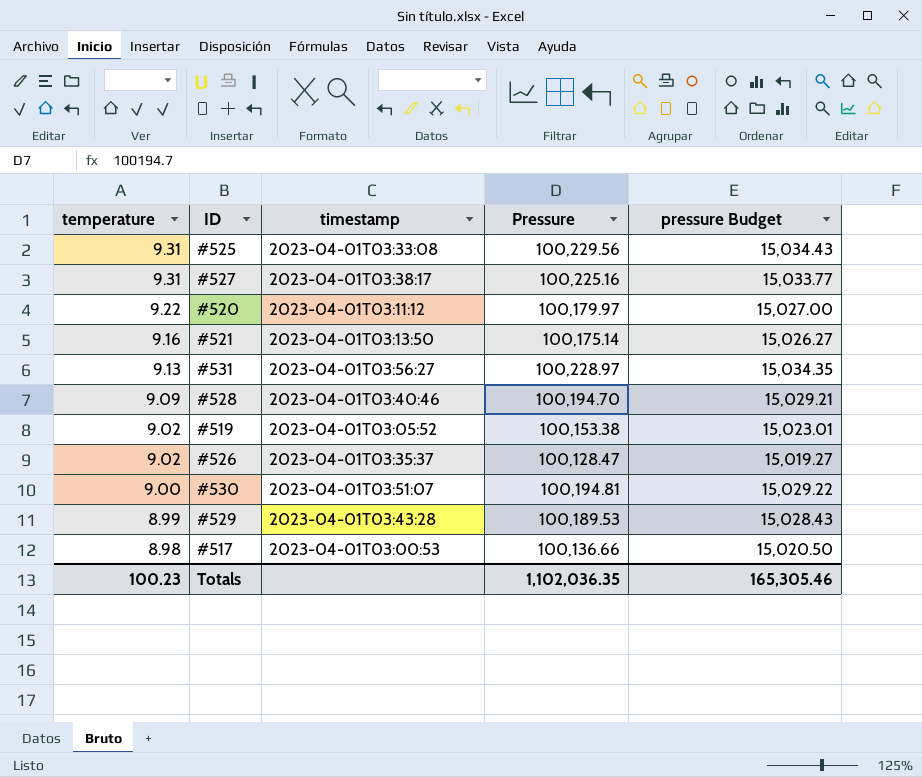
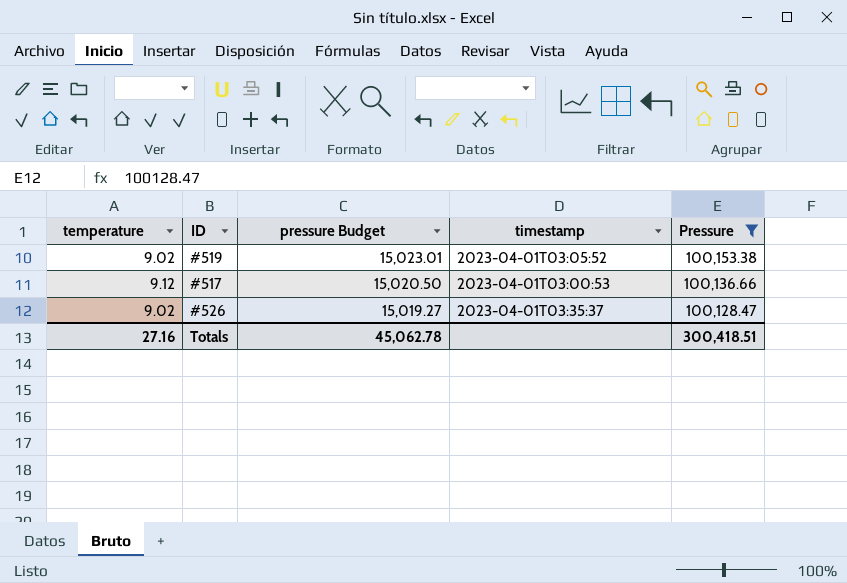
filter: none -> Pressure <= 100,153.38
row order: temperature descending -> pressure Budget descending
column pressure Budget | position: 5 -> 3
#517 | temperature: 8.98 -> 9.12
Totals | temperature: 100.23 -> 27.16
Totals | pressure Budget: 165,305.46 -> 45,062.78
Totals | Pressure: 1,102,036.35 -> 300,418.51

